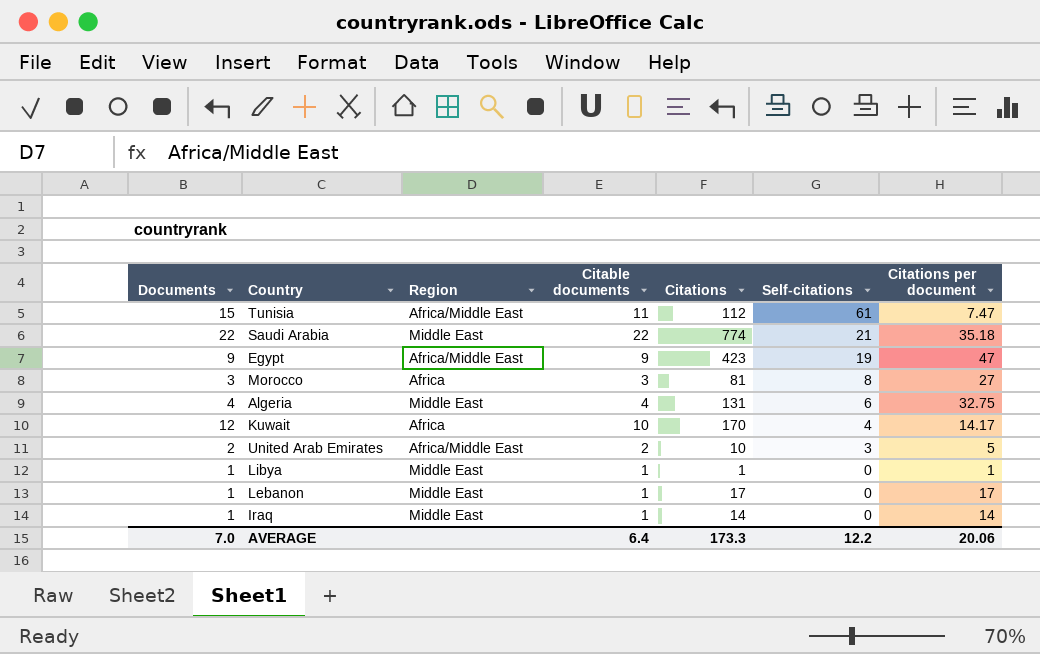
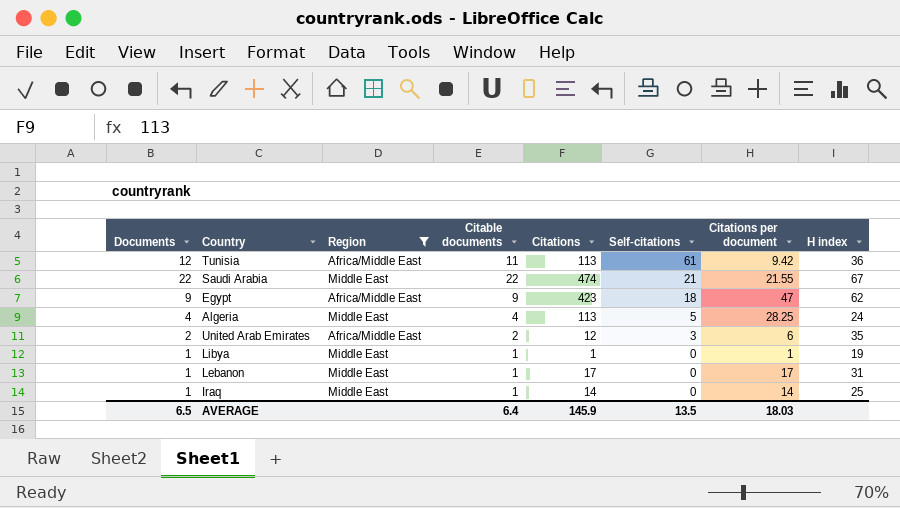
filter: none -> Region != Africa
column H index | position: none -> 8
Tunisia | Documents: 15 -> 12
Tunisia | Citations: 112 -> 113
Tunisia | Citations per document: 7.47 -> 9.42
Saudi Arabia | Citations: 774 -> 474
Saudi Arabia | Citations per document: 35.18 -> 21.55
Egypt | Self-citations: 19 -> 18
Algeria | Citations: 131 -> 113
Algeria | Self-citations: 6 -> 5
Algeria | Citations per document: 32.75 -> 28.25
United Arab Emirates | Citations: 10 -> 12
United Arab Emirates | Citations per document: 5 -> 6
AVERAGE | Documents: 7.0 -> 6.5
AVERAGE | Citations: 173.3 -> 145.9
AVERAGE | Self-citations: 12.2 -> 13.5
AVERAGE | Citations per document: 20.06 -> 18.03

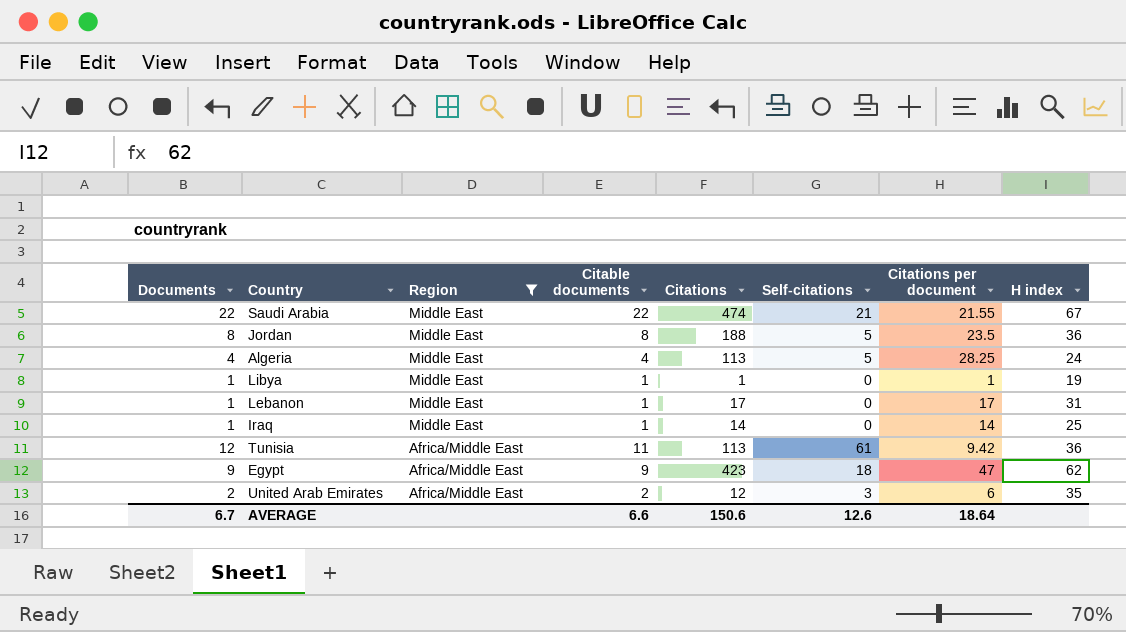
row order: Self-citations descending -> Region descending
row Jordan: none -> 8 | Middle East | 8 | 188 | 5 | 23.5 | 36
AVERAGE | Documents: 6.5 -> 6.7
AVERAGE | Citable documents: 6.4 -> 6.6
AVERAGE | Citations: 145.9 -> 150.6
AVERAGE | Self-citations: 13.5 -> 12.6
AVERAGE | Citations per document: 18.03 -> 18.64

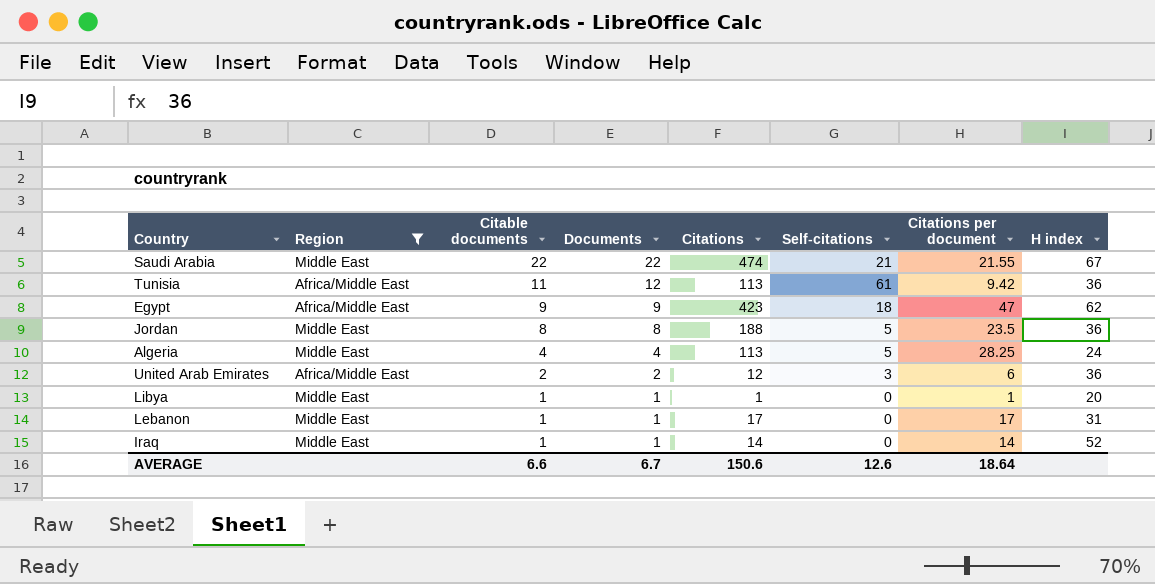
row order: Region descending -> Citable documents descending
column Documents | position: 1 -> 4
United Arab Emirates | H index: 35 -> 36
Libya | H index: 19 -> 20
Iraq | H index: 25 -> 52

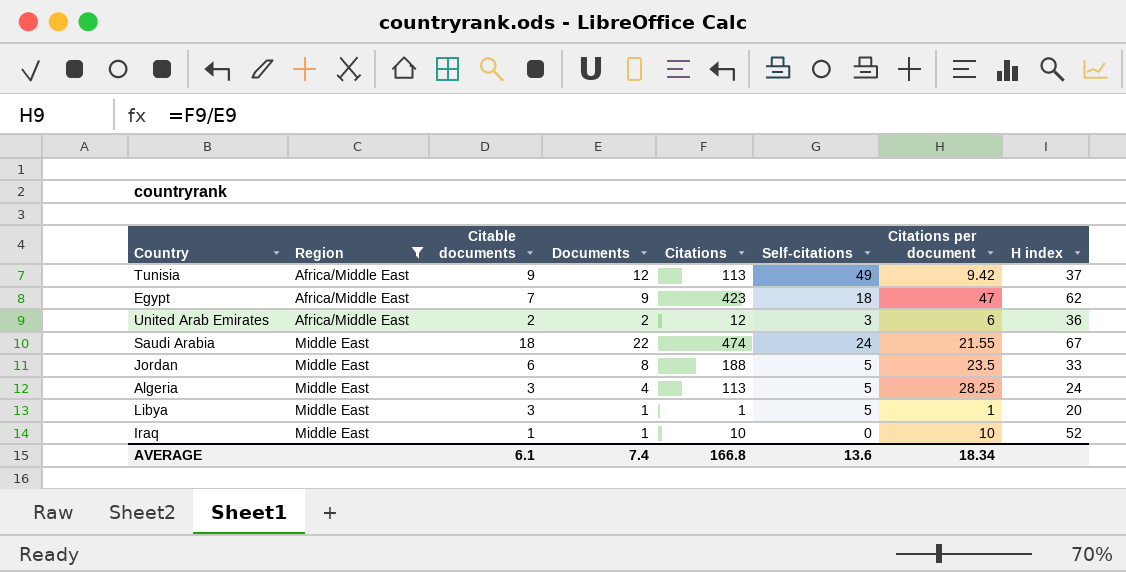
row order: Citable documents descending -> Region ascending
row Lebanon: Middle East | 1 | 1 | 17 | 0 | 17 | 31 -> none
Tunisia | Citable documents: 11 -> 9
Tunisia | Self-citations: 61 -> 49
Tunisia | H index: 36 -> 37
Egypt | Citable documents: 9 -> 7
Saudi Arabia | Citable documents: 22 -> 18
Saudi Arabia | Self-citations: 21 -> 24
Jordan | Citable documents: 8 -> 6
Jordan | H index: 36 -> 33
Algeria | Citable documents: 4 -> 3
Libya | Citable documents: 1 -> 3
Libya | Self-citations: 0 -> 5
Iraq | Citations: 14 -> 10
Iraq | Citations per document: 14 -> 10
AVERAGE | Citable documents: 6.6 -> 6.1
AVERAGE | Documents: 6.7 -> 7.4
AVERAGE | Citations: 150.6 -> 166.8
AVERAGE | Self-citations: 12.6 -> 13.6
AVERAGE | Citations per document: 18.64 -> 18.34

